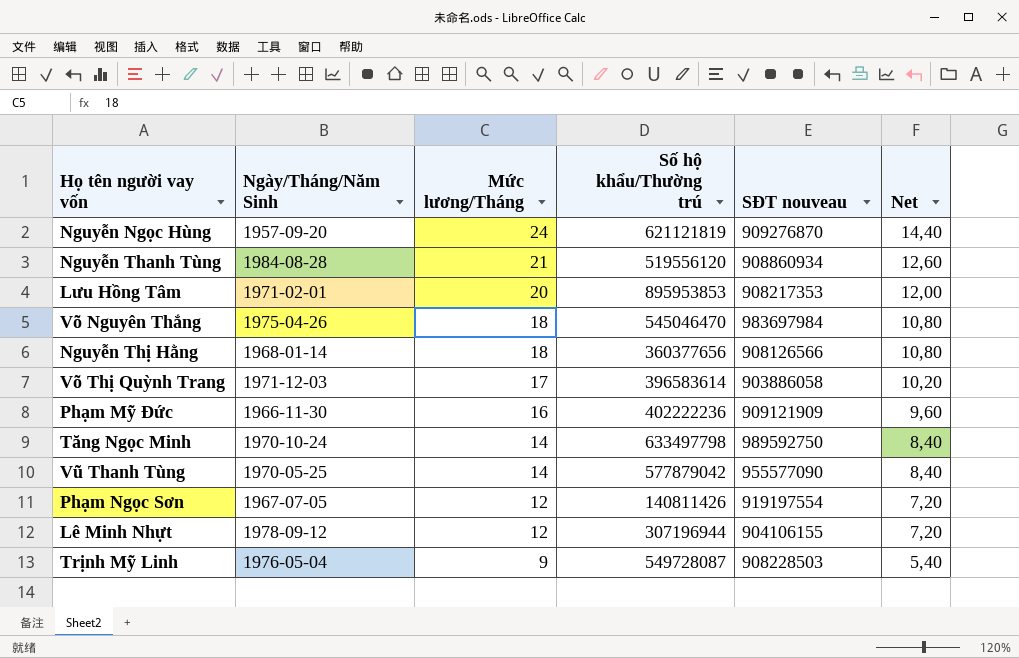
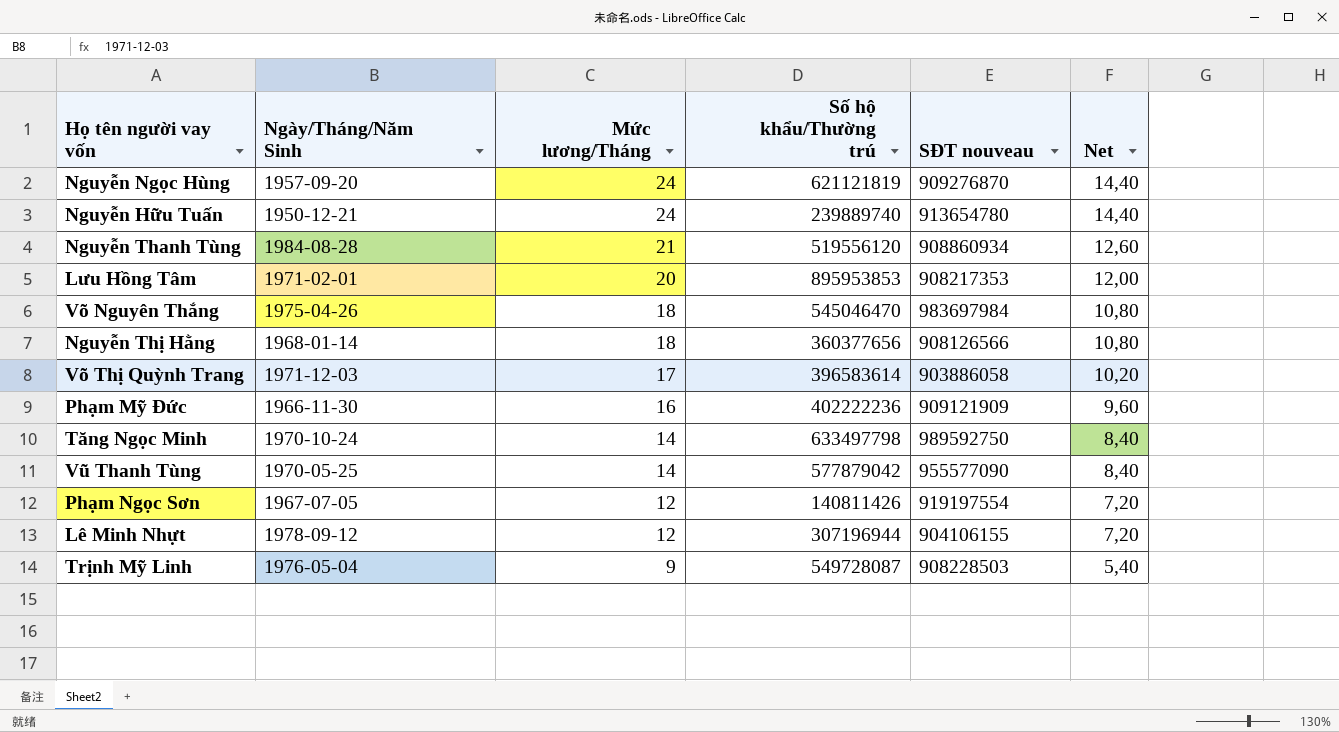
row Nguyễn Hữu Tuấn: none -> 1950-12-21 | 24 | 239889740 | 913654780 | 14,40

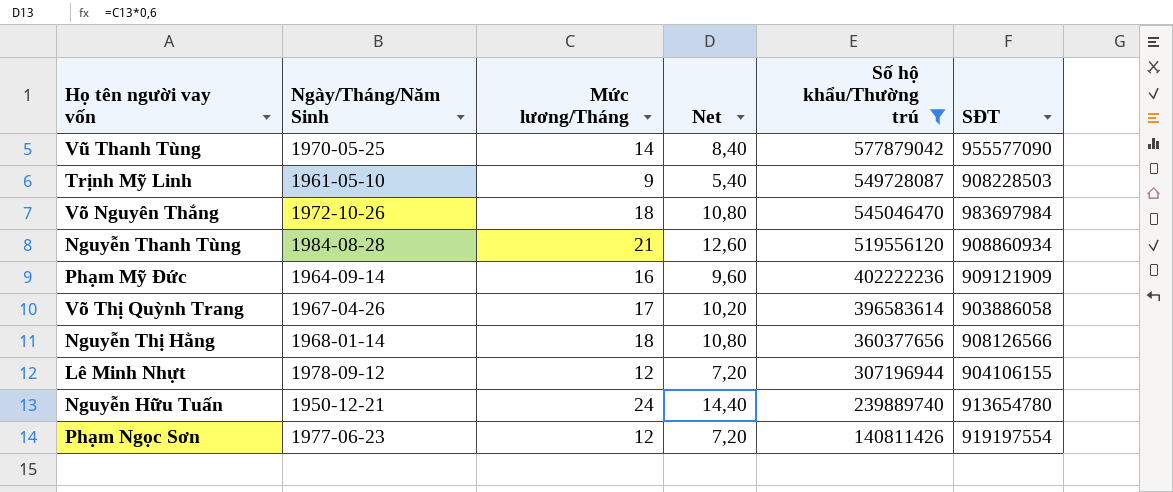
filter: none -> Số hộ khẩu/Thường trú <= 577879042
row order: Mức lương/Tháng descending -> Số hộ khẩu/Thường trú descending
column Net | position: 6 -> 4
column name: SĐT nouveau -> SĐT
Trịnh Mỹ Linh | Ngày/Tháng/Năm Sinh: 1976-05-04 -> 1961-05-10
Võ Nguyên Thắng | Ngày/Tháng/Năm Sinh: 1975-04-26 -> 1972-10-26
Phạm Mỹ Đức | Ngày/Tháng/Năm Sinh: 1966-11-30 -> 1964-09-14
Võ Thị Quỳnh Trang | Ngày/Tháng/Năm Sinh: 1971-12-03 -> 1967-04-26
Phạm Ngọc Sơn | Ngày/Tháng/Năm Sinh: 1967-07-05 -> 1977-06-23

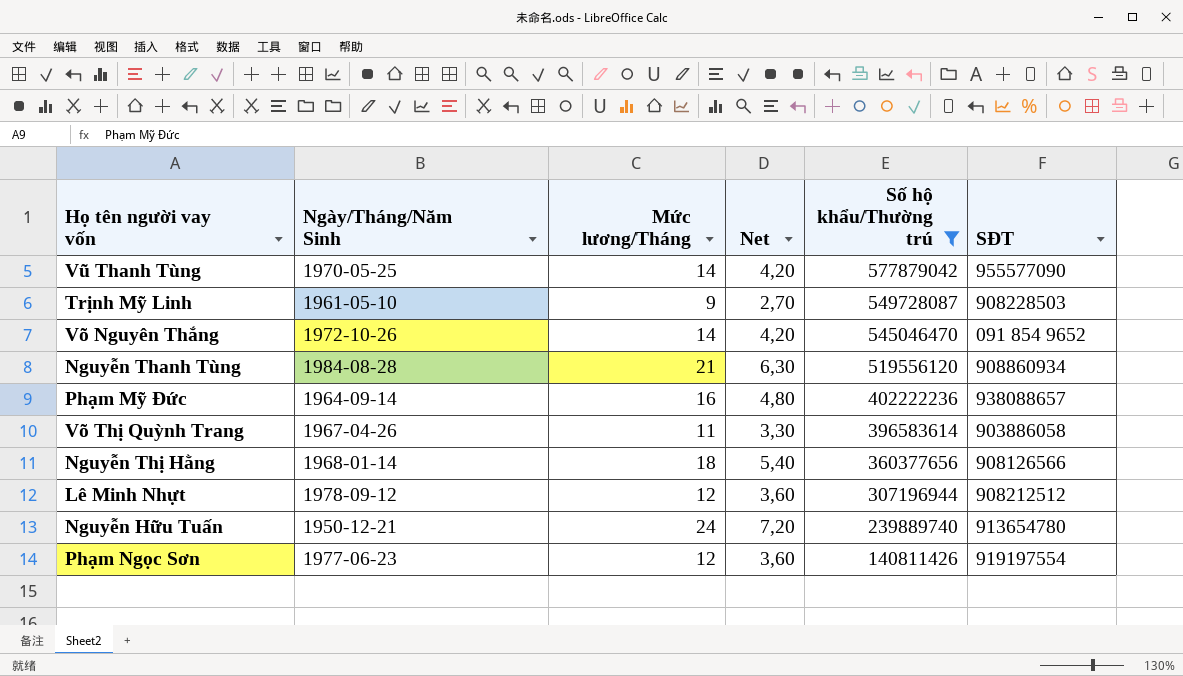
column Net | formula: [Mức lương/Tháng] * 0,6 -> [Mức lương/Tháng] * 0,3
Võ Nguyên Thắng | Mức lương/Tháng: 18 -> 14
Võ Nguyên Thắng | SĐT: 983697984 -> 091 854 9652
Phạm Mỹ Đức | SĐT: 909121909 -> 938088657
Võ Thị Quỳnh Trang | Mức lương/Tháng: 17 -> 11
Lê Minh Nhựt | SĐT: 904106155 -> 908212512

